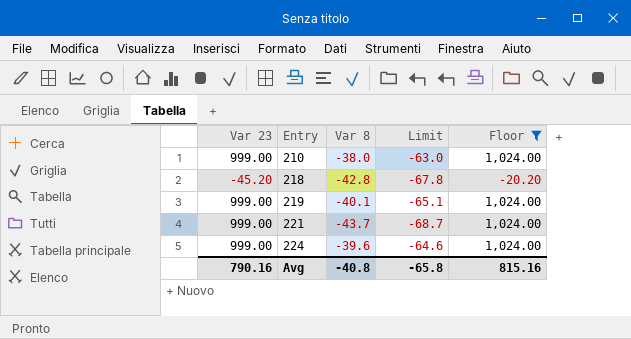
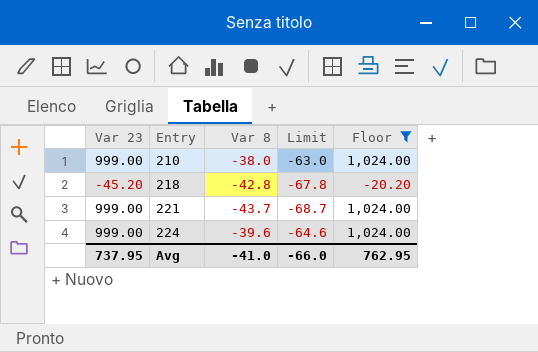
row 219: 999.00 | -40.1 | -65.1 | 1,024.00 -> none
Avg | Var 23: 790.16 -> 737.95
Avg | Var 8: -40.8 -> -41.0
Avg | Limit: -65.8 -> -66.0
Avg | Floor: 815.16 -> 762.95

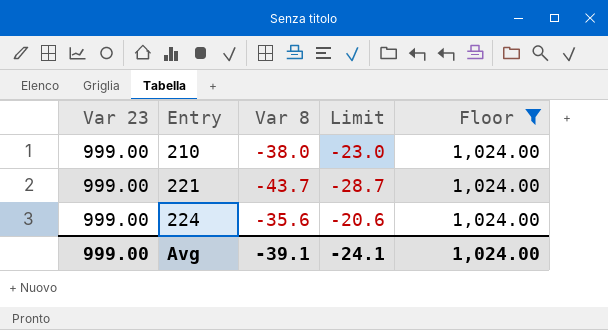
column Limit | formula: [Var 8] - 25 -> [Var 8] + 15
row 218: -45.20 | -42.8 | -67.8 | -20.20 -> none
224 | Var 8: -39.6 -> -35.6
Avg | Var 23: 737.95 -> 999.00
Avg | Var 8: -41.0 -> -39.1
Avg | Limit: -66.0 -> -24.1
Avg | Floor: 762.95 -> 1,024.00

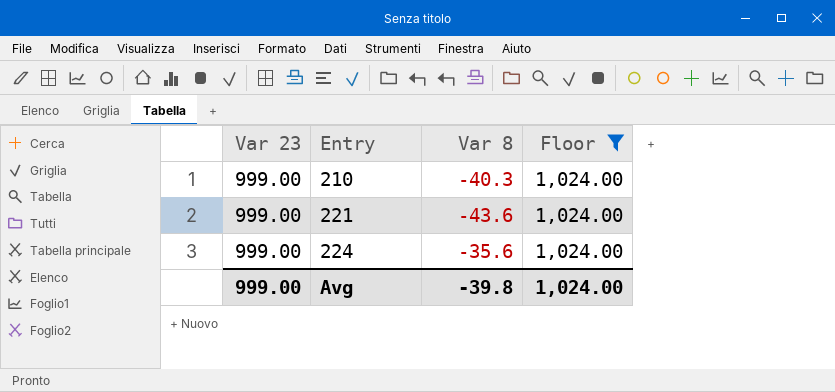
column Limit | formula: [Var 8] + 15 -> none
210 | Var 8: -38.0 -> -40.3
221 | Var 8: -43.7 -> -43.6
Avg | Var 8: -39.1 -> -39.8

